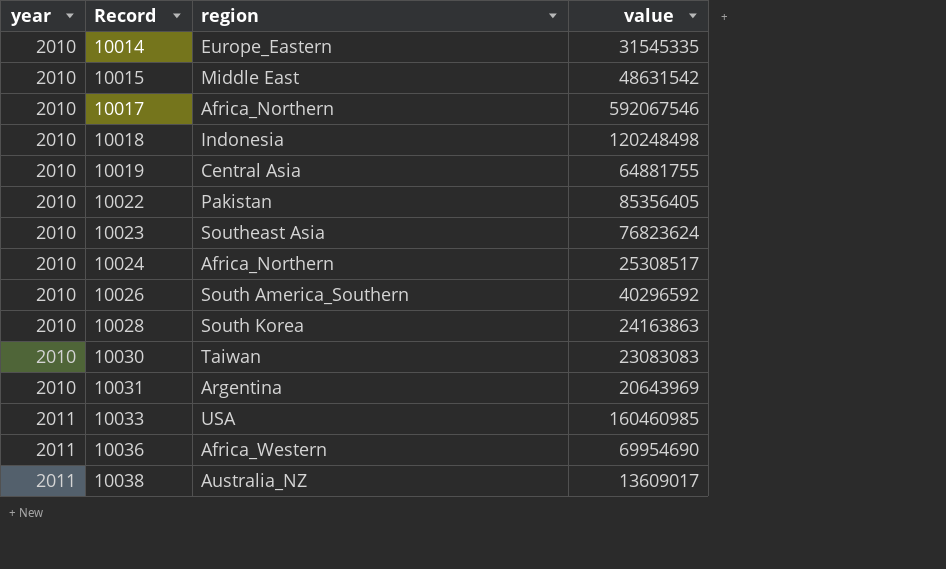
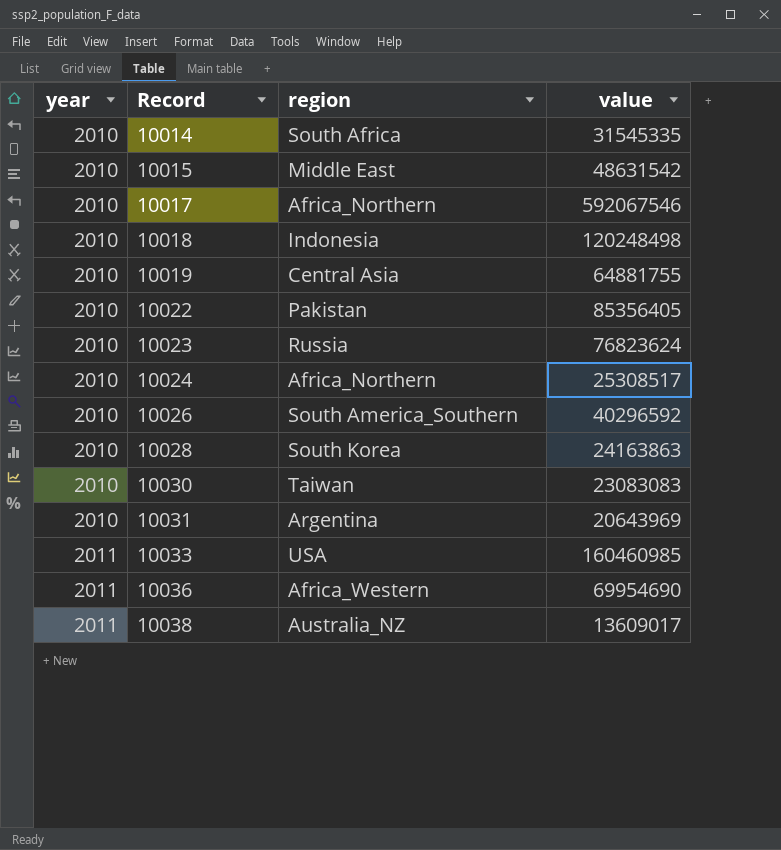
10014 | region: Europe_Eastern -> South Africa
10023 | region: Southeast Asia -> Russia

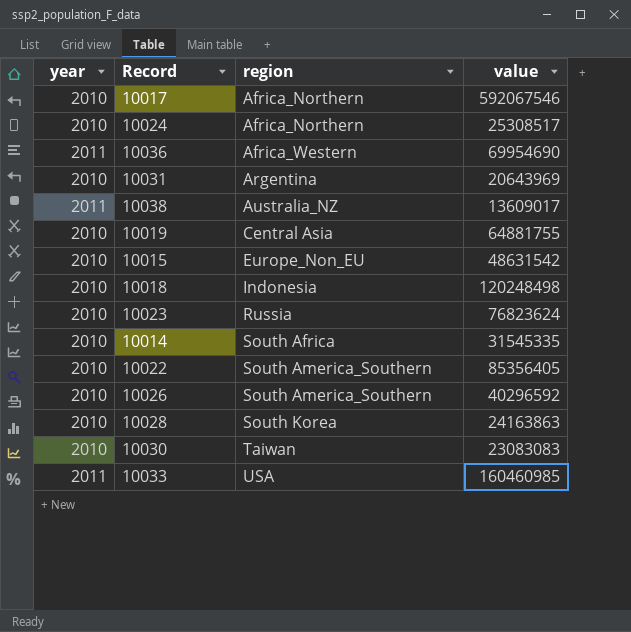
row order: year ascending -> region ascending
10015 | region: Middle East -> Europe_Non_EU
10022 | region: Pakistan -> South America_Southern

